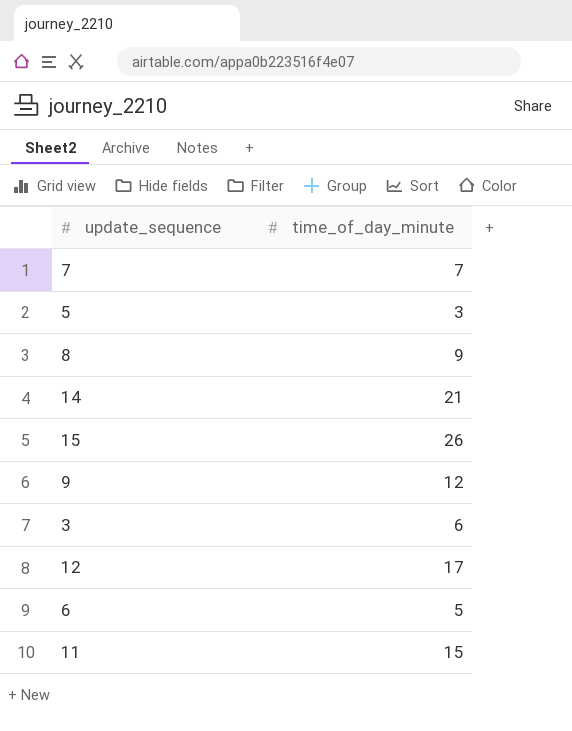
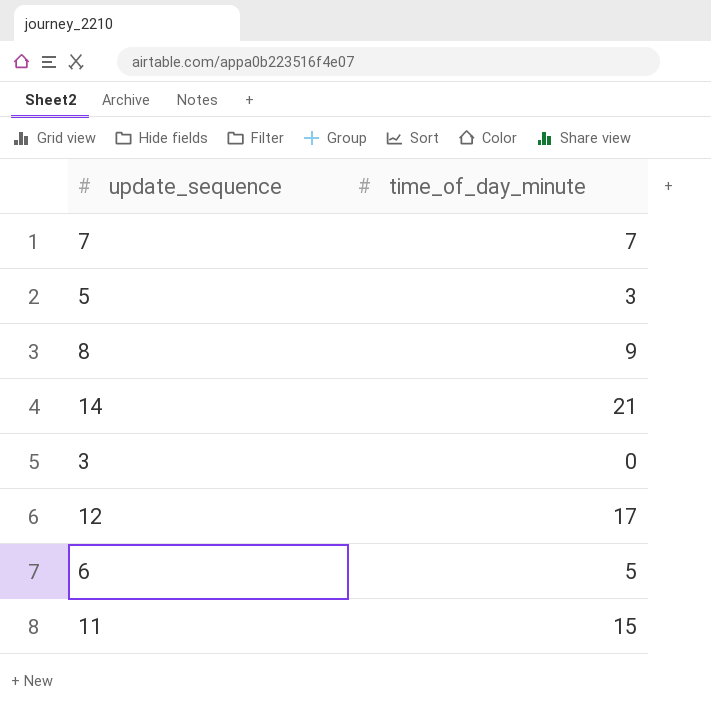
row 15: 26 -> none
row 9: 12 -> none
3 | time_of_day_minute: 6 -> 0

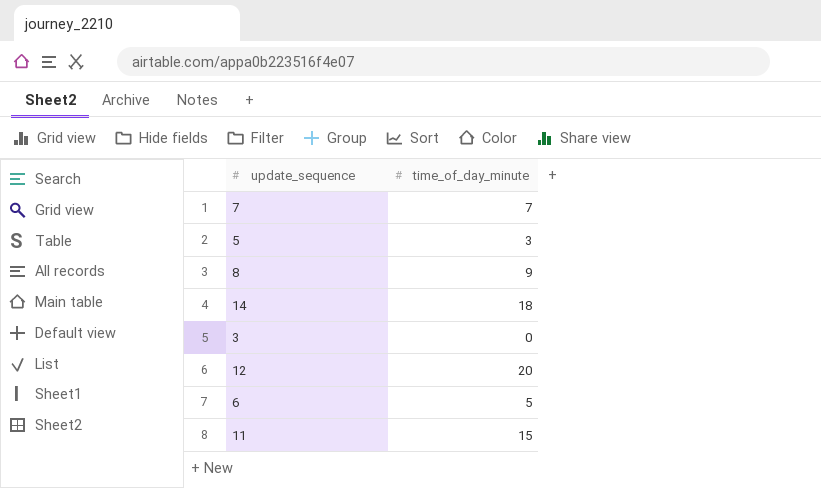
14 | time_of_day_minute: 21 -> 18
12 | time_of_day_minute: 17 -> 20

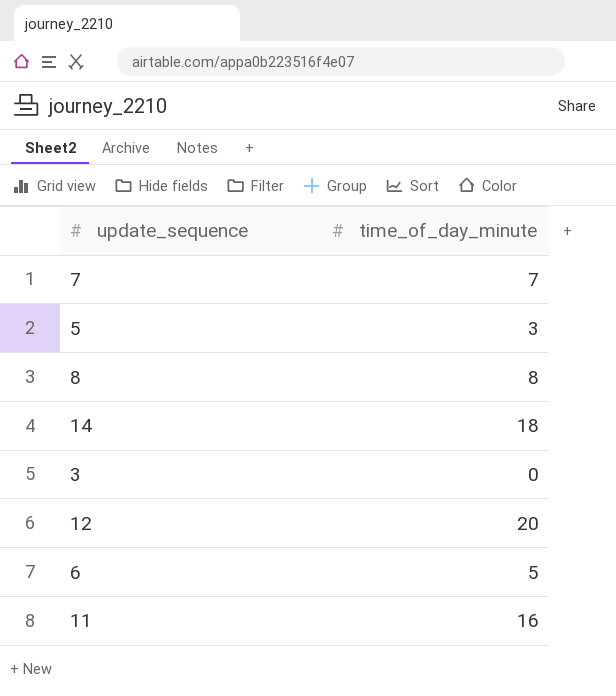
8 | time_of_day_minute: 9 -> 8
11 | time_of_day_minute: 15 -> 16

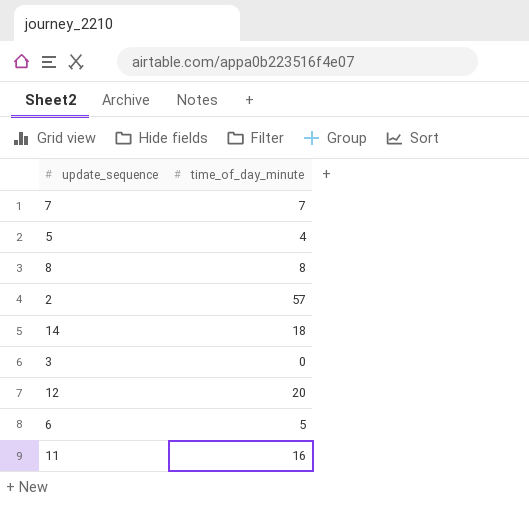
5 | time_of_day_minute: 3 -> 4
row 2: none -> 57

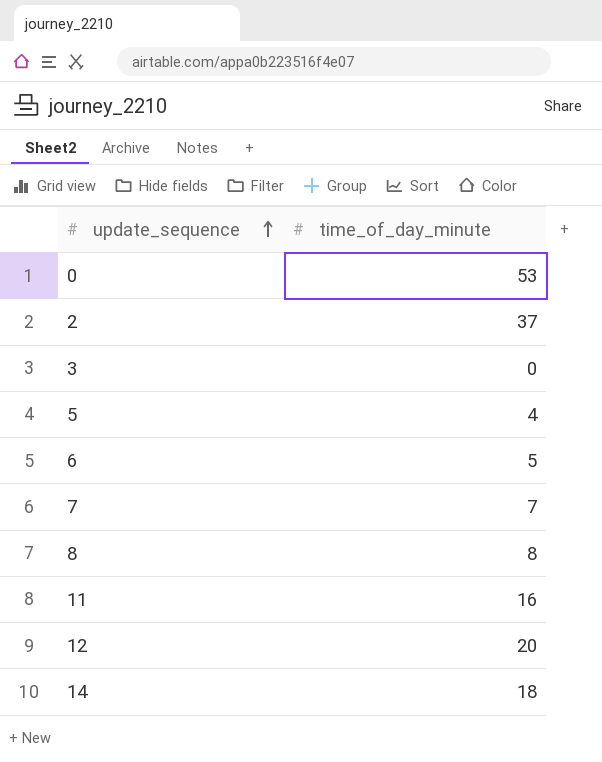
row order: none -> update_sequence ascending
row 0: none -> 53
2 | time_of_day_minute: 57 -> 37

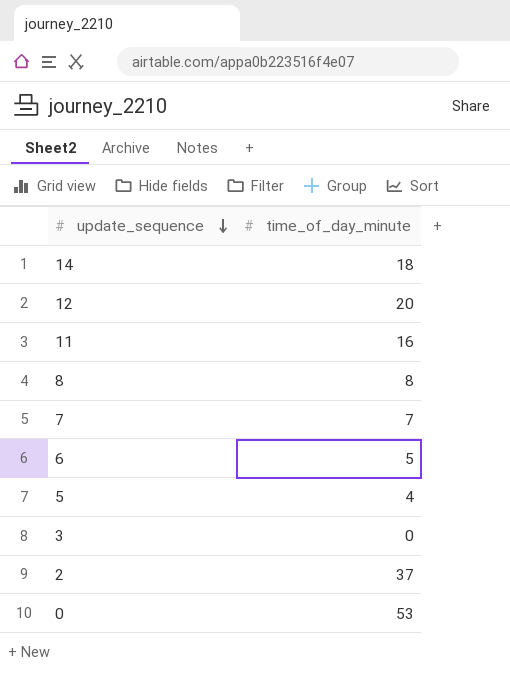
row order: update_sequence ascending -> update_sequence descending

